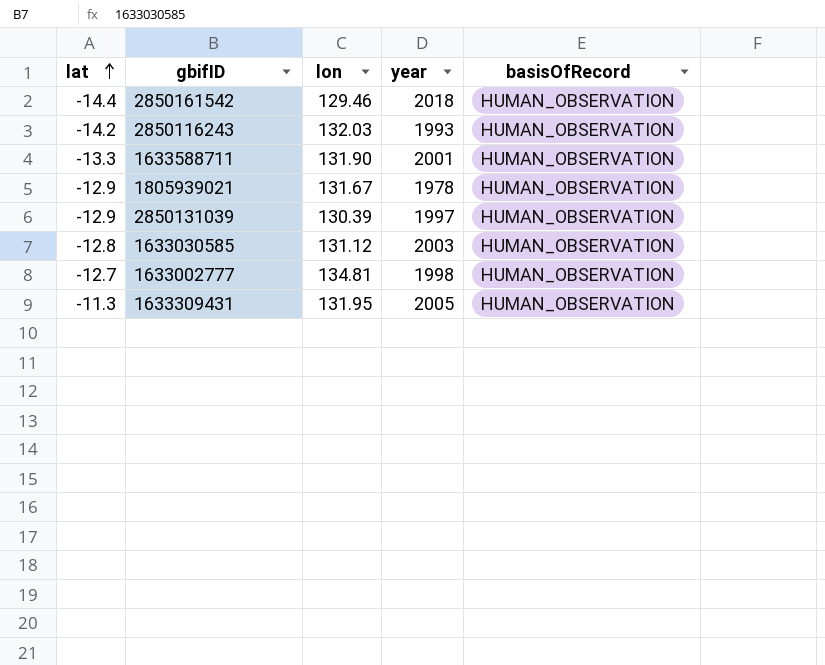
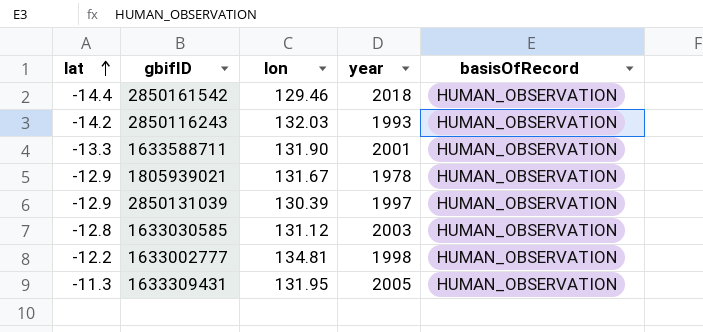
1633002777 | lat: -12.7 -> -12.2

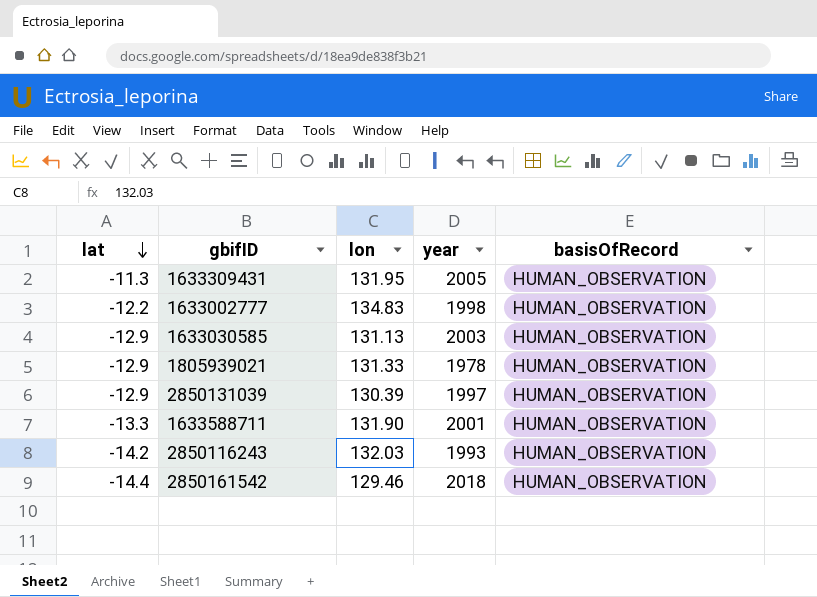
row order: lat ascending -> lat descending
1633002777 | lon: 134.81 -> 134.83
1633030585 | lat: -12.8 -> -12.9
1633030585 | lon: 131.12 -> 131.13
1805939021 | lon: 131.67 -> 131.33

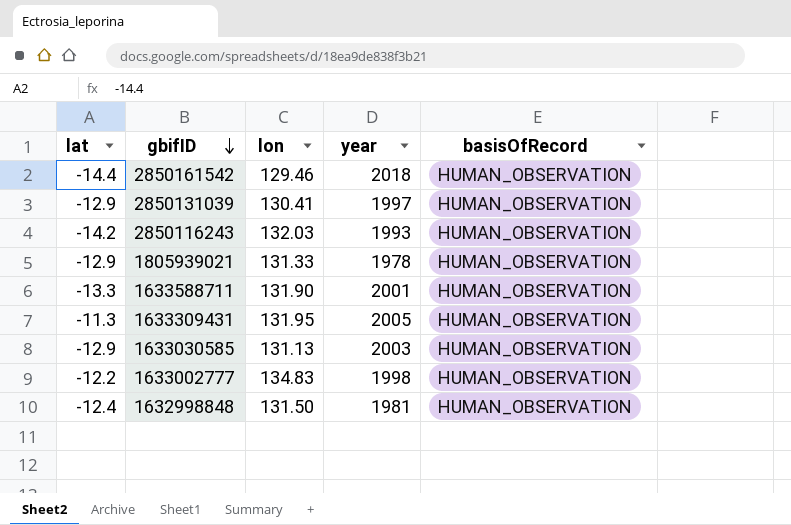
row order: lat descending -> gbifID descending
2850131039 | lon: 130.39 -> 130.41
row 1632998848: none -> -12.4 | 131.50 | 1981 | HUMAN_OBSERVATION

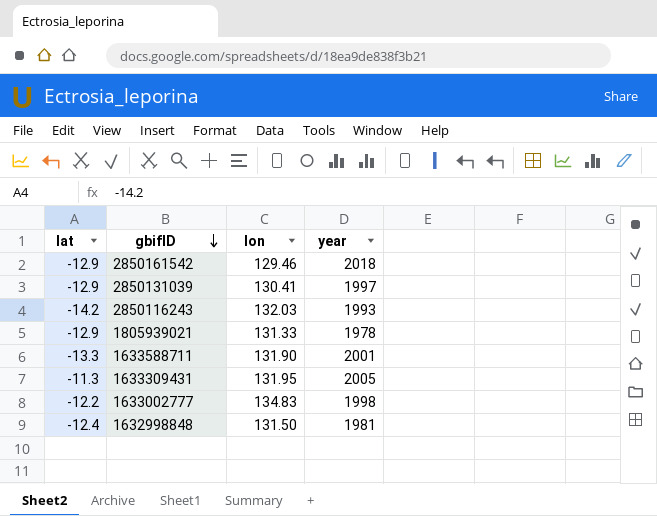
column basisOfRecord | position: 5 -> none
row 1633030585: -12.9 | 131.13 | 2003 | HUMAN_OBSERVATION -> none
2850161542 | lat: -14.4 -> -12.9

